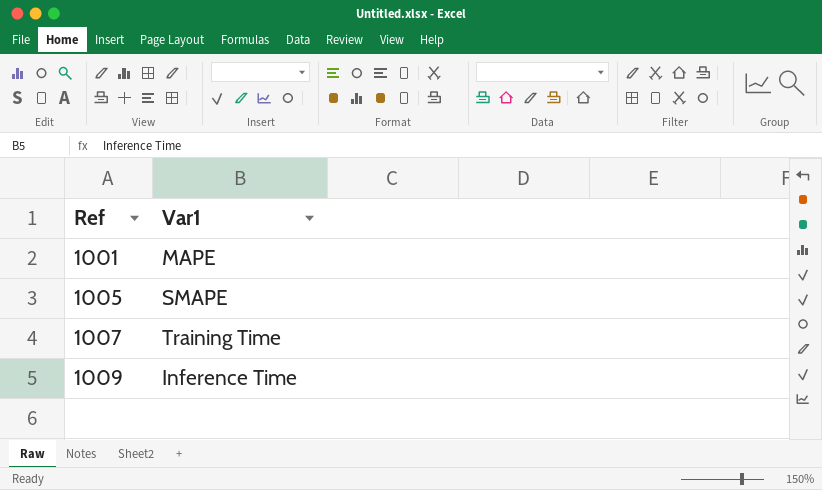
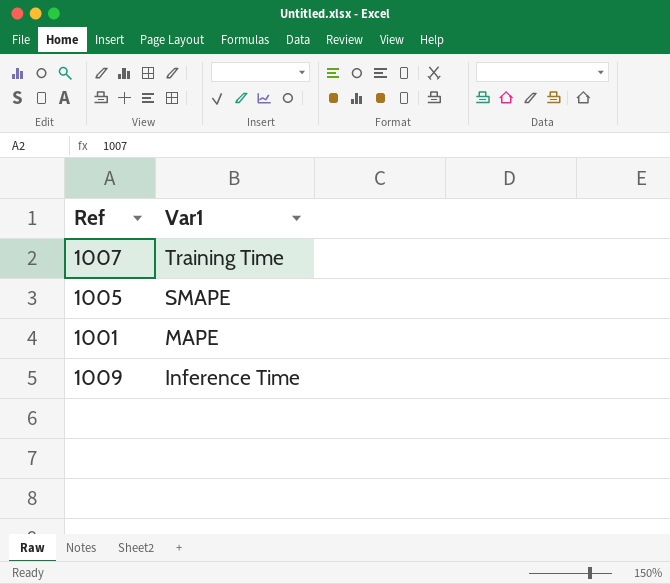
row order: Ref ascending -> Var1 descending

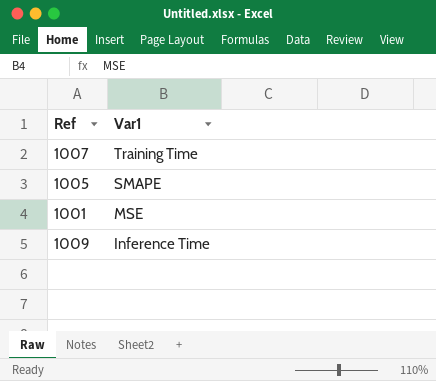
1001 | Var1: MAPE -> MSE

